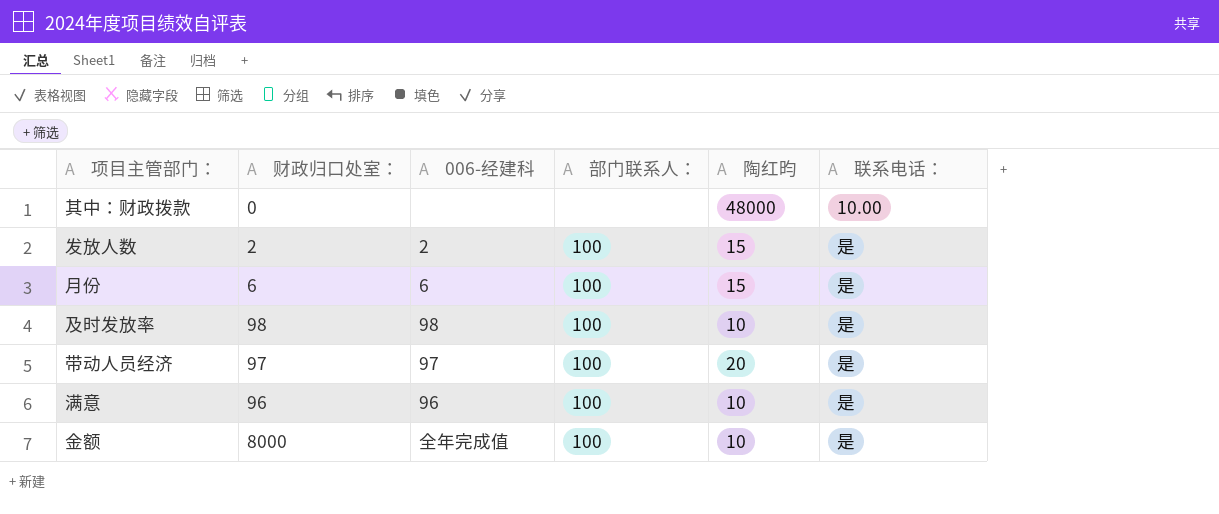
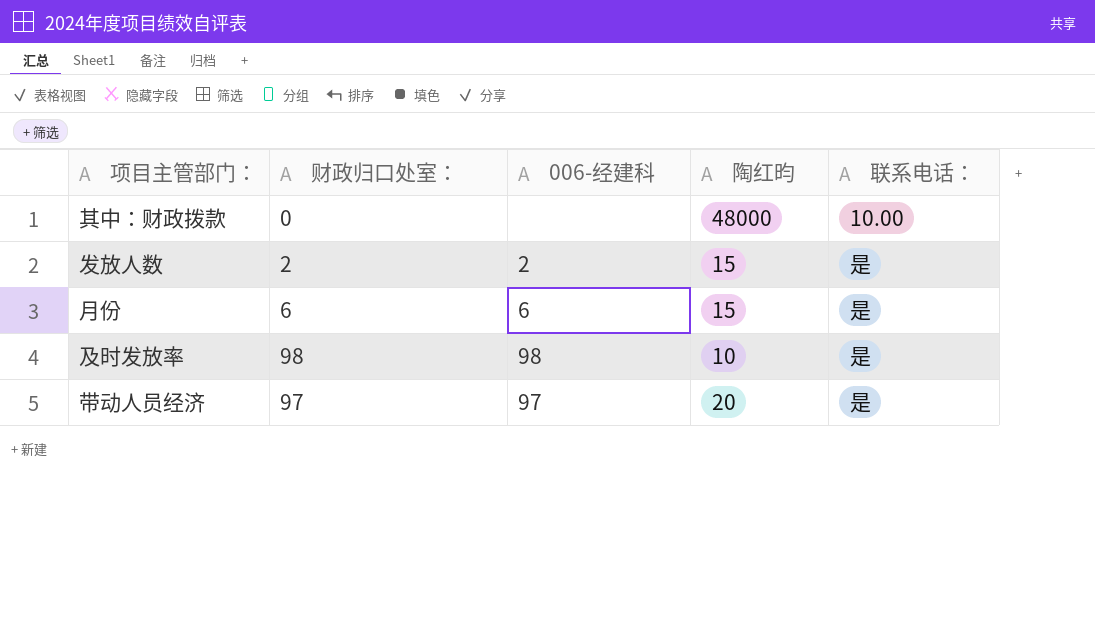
column 部门联系人： | position: 4 -> none
row 满意: 96 | 96 | 100 | 10 | 是 -> none
row 金额: 8000 | 全年完成值 | 100 | 10 | 是 -> none

